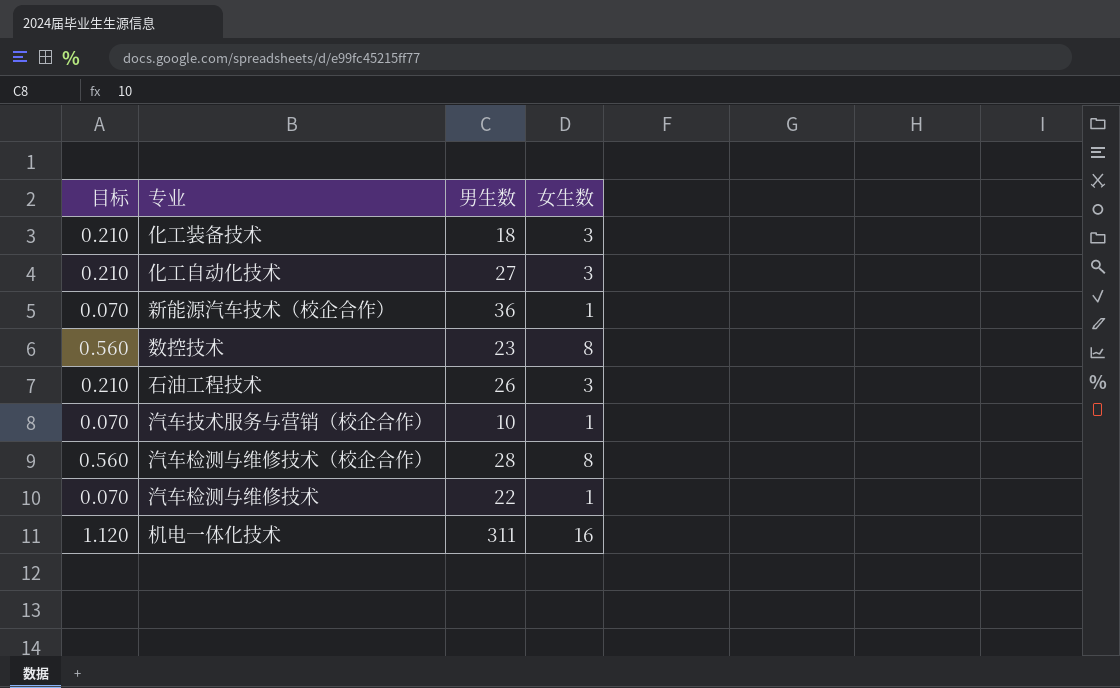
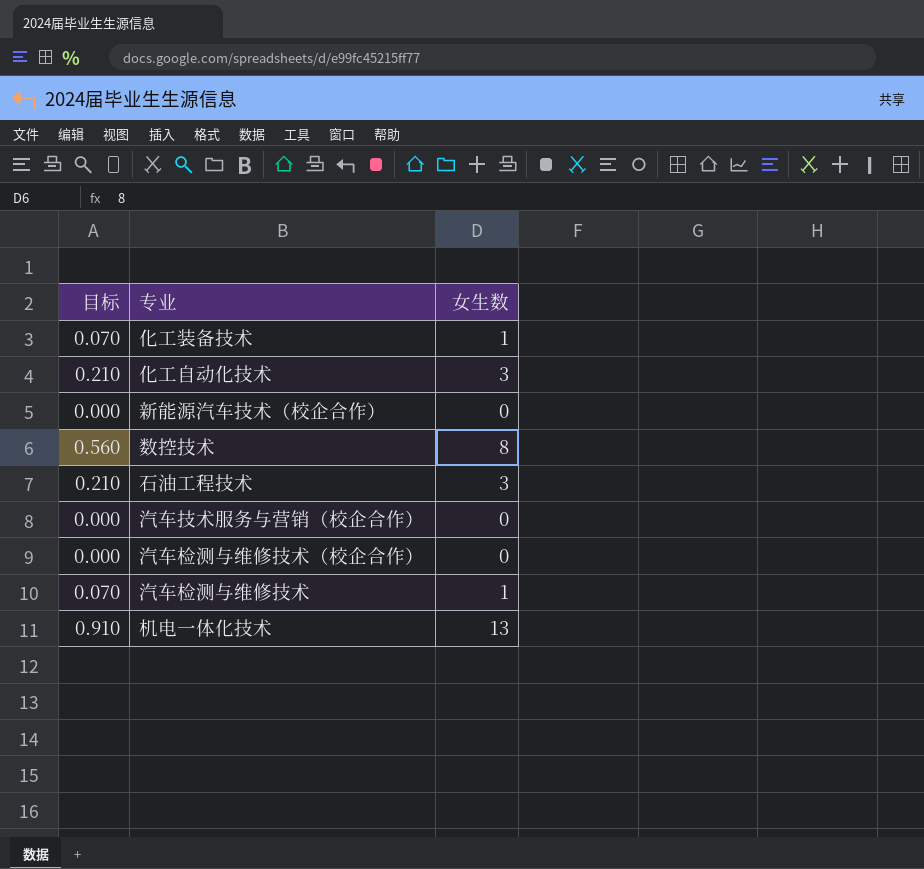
column 男生数 | position: 3 -> none
化工装备技术 | 目标: 0.210 -> 0.070
化工装备技术 | 女生数: 3 -> 1
新能源汽车技术（校企合作） | 目标: 0.070 -> 0.000
新能源汽车技术（校企合作） | 女生数: 1 -> 0
汽车技术服务与营销（校企合作） | 目标: 0.070 -> 0.000
汽车技术服务与营销（校企合作） | 女生数: 1 -> 0
汽车检测与维修技术（校企合作） | 目标: 0.560 -> 0.000
汽车检测与维修技术（校企合作） | 女生数: 8 -> 0
机电一体化技术 | 目标: 1.120 -> 0.910
机电一体化技术 | 女生数: 16 -> 13

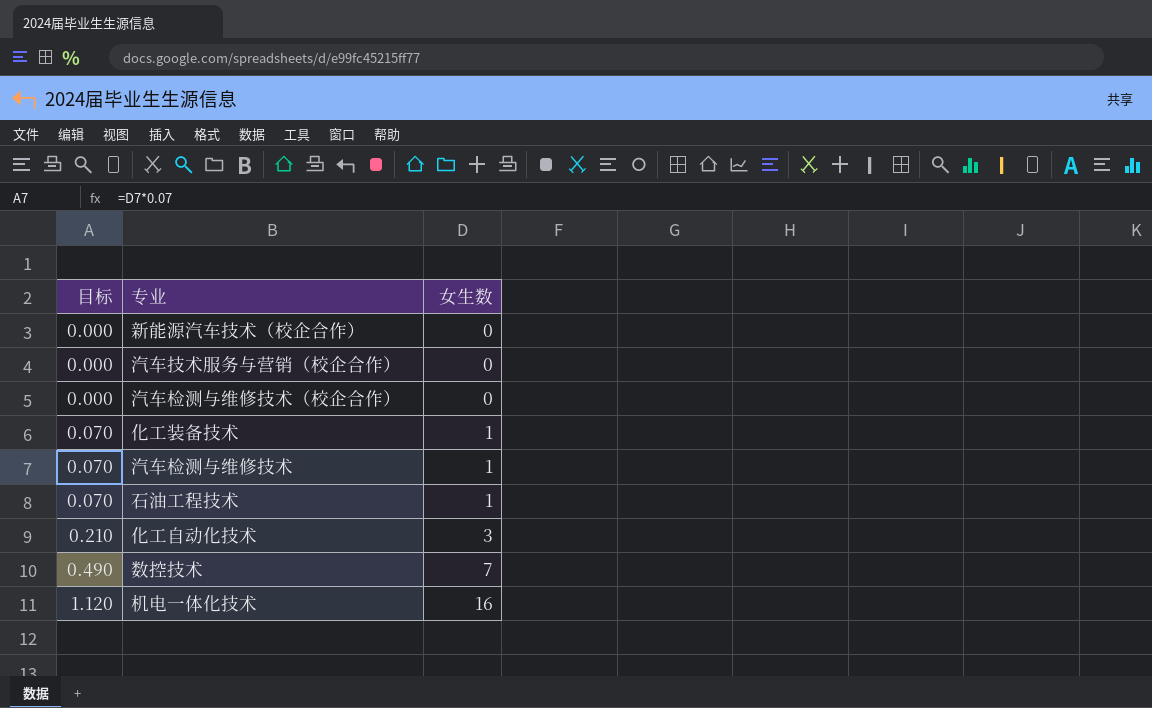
row order: none -> 目标 ascending
石油工程技术 | 目标: 0.210 -> 0.070
石油工程技术 | 女生数: 3 -> 1
数控技术 | 目标: 0.560 -> 0.490
数控技术 | 女生数: 8 -> 7
机电一体化技术 | 目标: 0.910 -> 1.120
机电一体化技术 | 女生数: 13 -> 16

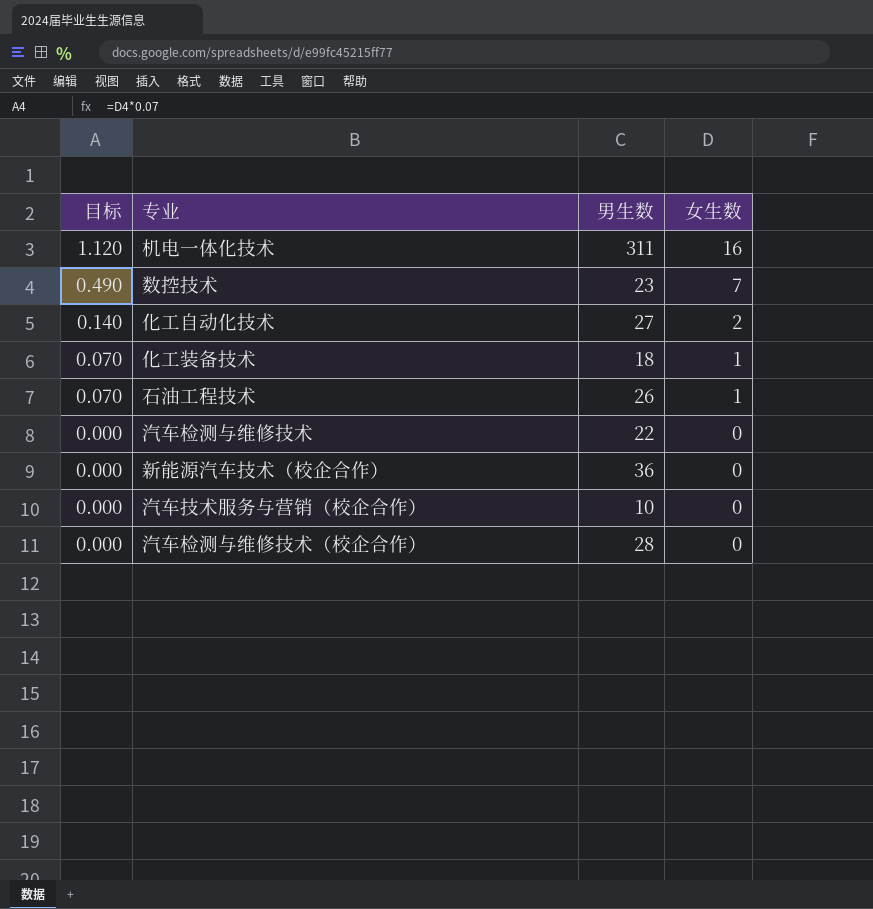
row order: 目标 ascending -> 目标 descending
column 男生数 | position: none -> 3
化工自动化技术 | 目标: 0.210 -> 0.140
化工自动化技术 | 女生数: 3 -> 2
汽车检测与维修技术 | 目标: 0.070 -> 0.000
汽车检测与维修技术 | 女生数: 1 -> 0

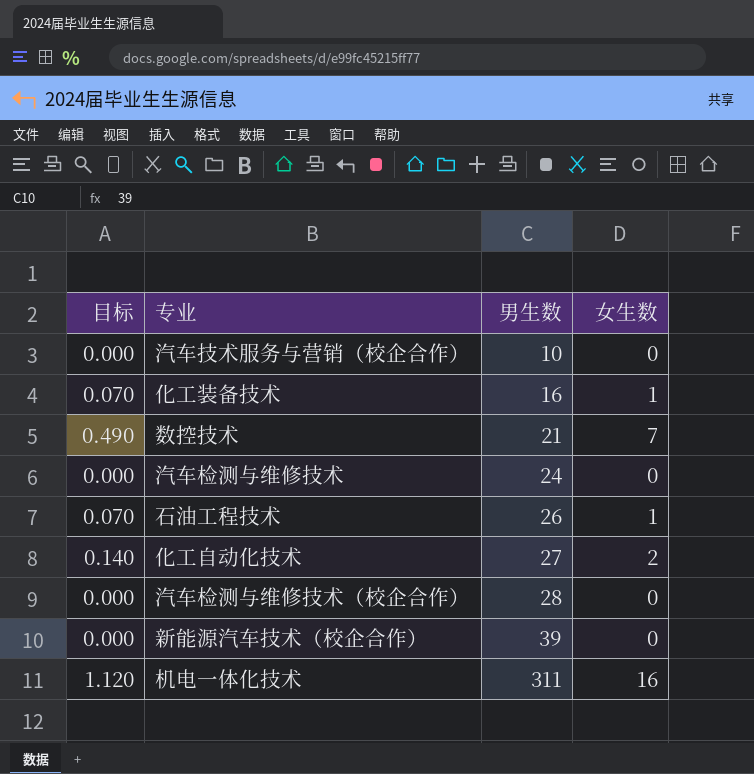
row order: 目标 descending -> 男生数 ascending
化工装备技术 | 男生数: 18 -> 16
数控技术 | 男生数: 23 -> 21
汽车检测与维修技术 | 男生数: 22 -> 24
新能源汽车技术（校企合作） | 男生数: 36 -> 39

